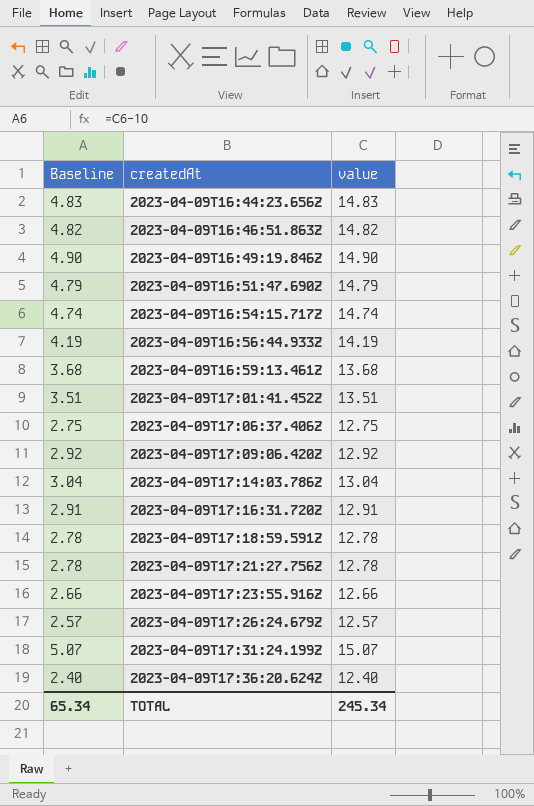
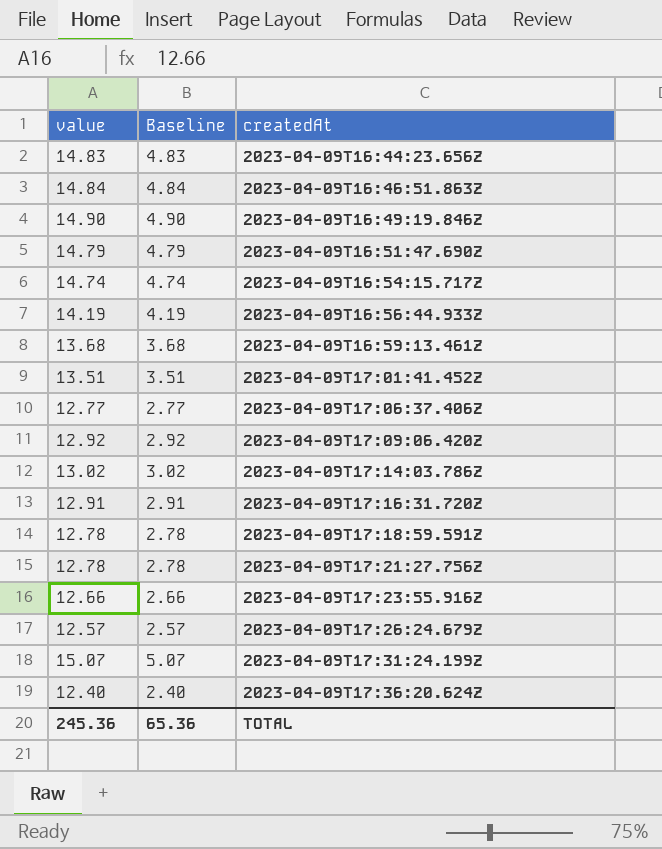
column value | position: 3 -> 1
2023-04-09T16:46:51.863Z | value: 14.82 -> 14.84
2023-04-09T16:46:51.863Z | Baseline: 4.82 -> 4.84
2023-04-09T17:06:37.406Z | value: 12.75 -> 12.77
2023-04-09T17:06:37.406Z | Baseline: 2.75 -> 2.77
2023-04-09T17:14:03.786Z | value: 13.04 -> 13.02
2023-04-09T17:14:03.786Z | Baseline: 3.04 -> 3.02
TOTAL | value: 245.34 -> 245.36
TOTAL | Baseline: 65.34 -> 65.36

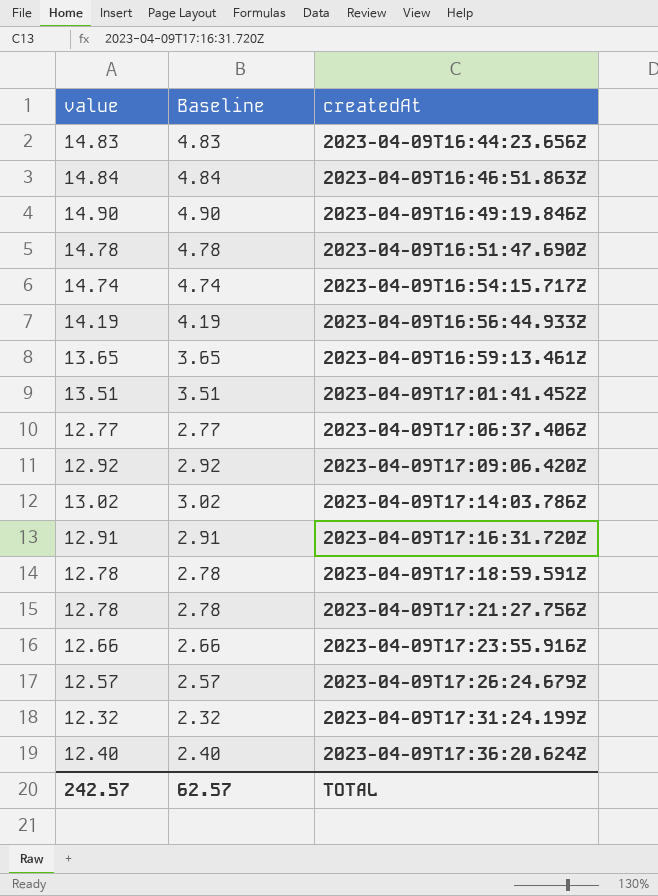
2023-04-09T16:51:47.690Z | value: 14.79 -> 14.78
2023-04-09T16:51:47.690Z | Baseline: 4.79 -> 4.78
2023-04-09T16:59:13.461Z | value: 13.68 -> 13.65
2023-04-09T16:59:13.461Z | Baseline: 3.68 -> 3.65
2023-04-09T17:31:24.199Z | value: 15.07 -> 12.32
2023-04-09T17:31:24.199Z | Baseline: 5.07 -> 2.32
TOTAL | value: 245.36 -> 242.57
TOTAL | Baseline: 65.36 -> 62.57

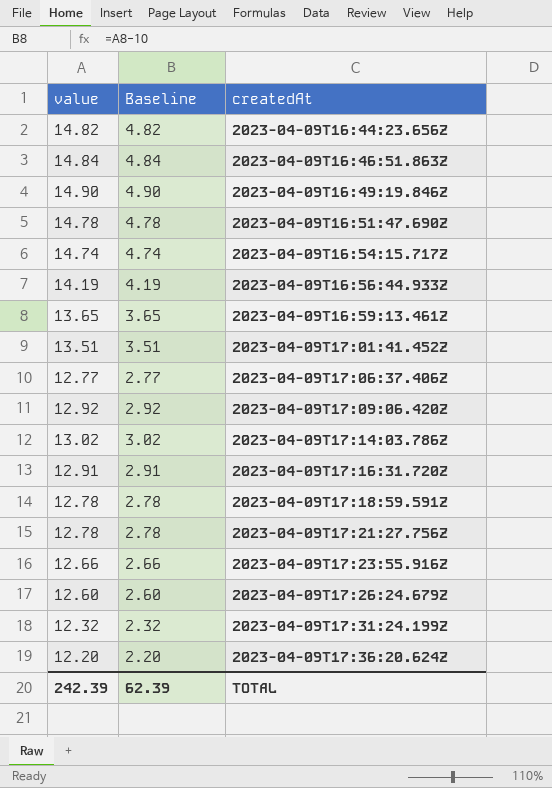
2023-04-09T16:44:23.656Z | value: 14.83 -> 14.82
2023-04-09T16:44:23.656Z | Baseline: 4.83 -> 4.82
2023-04-09T17:26:24.679Z | value: 12.57 -> 12.60
2023-04-09T17:26:24.679Z | Baseline: 2.57 -> 2.60
2023-04-09T17:36:20.624Z | value: 12.40 -> 12.20
2023-04-09T17:36:20.624Z | Baseline: 2.40 -> 2.20
TOTAL | value: 242.57 -> 242.39
TOTAL | Baseline: 62.57 -> 62.39

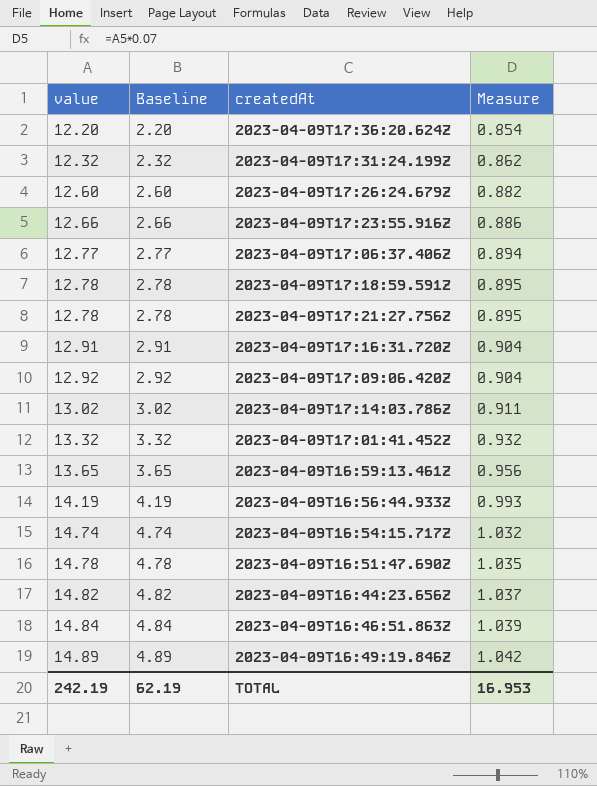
row order: createdAt ascending -> value ascending
column Measure | formula: none -> [value] * 0.07
2023-04-09T17:01:41.452Z | value: 13.51 -> 13.32
2023-04-09T17:01:41.452Z | Baseline: 3.51 -> 3.32
2023-04-09T16:49:19.846Z | value: 14.90 -> 14.89
2023-04-09T16:49:19.846Z | Baseline: 4.90 -> 4.89
TOTAL | value: 242.39 -> 242.19
TOTAL | Baseline: 62.39 -> 62.19

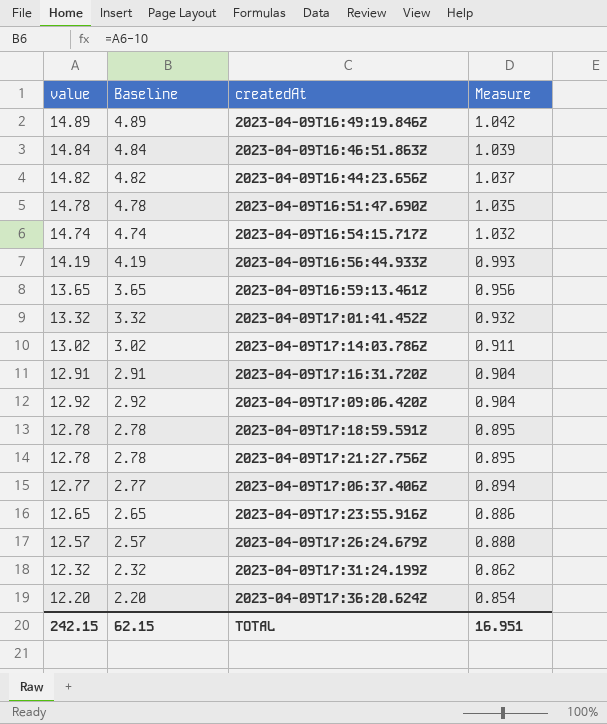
row order: value ascending -> Measure descending
2023-04-09T17:23:55.916Z | value: 12.66 -> 12.65
2023-04-09T17:23:55.916Z | Baseline: 2.66 -> 2.65
2023-04-09T17:26:24.679Z | value: 12.60 -> 12.57
2023-04-09T17:26:24.679Z | Baseline: 2.60 -> 2.57
2023-04-09T17:26:24.679Z | Measure: 0.882 -> 0.880
TOTAL | value: 242.19 -> 242.15
TOTAL | Baseline: 62.19 -> 62.15
TOTAL | Measure: 16.953 -> 16.951

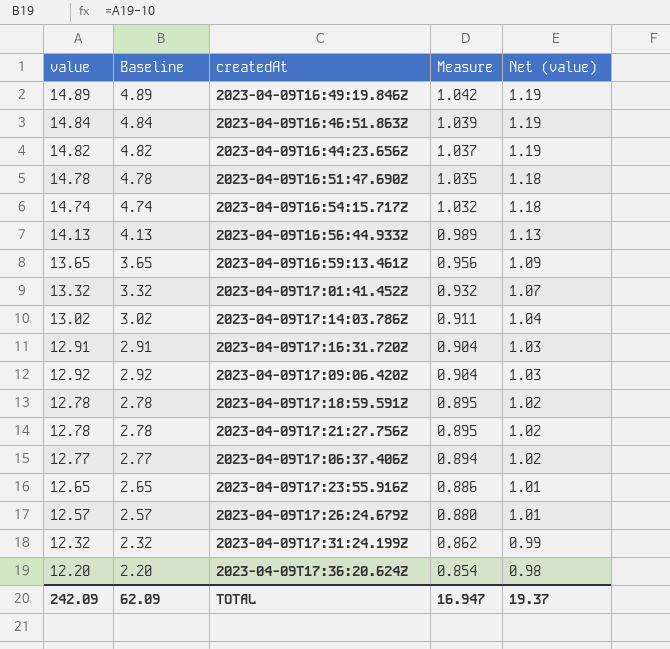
column Net (value) | formula: none -> [value] * 0.08
2023-04-09T16:56:44.933Z | value: 14.19 -> 14.13
2023-04-09T16:56:44.933Z | Baseline: 4.19 -> 4.13
2023-04-09T16:56:44.933Z | Measure: 0.993 -> 0.989
TOTAL | value: 242.15 -> 242.09
TOTAL | Baseline: 62.15 -> 62.09
TOTAL | Measure: 16.951 -> 16.947

